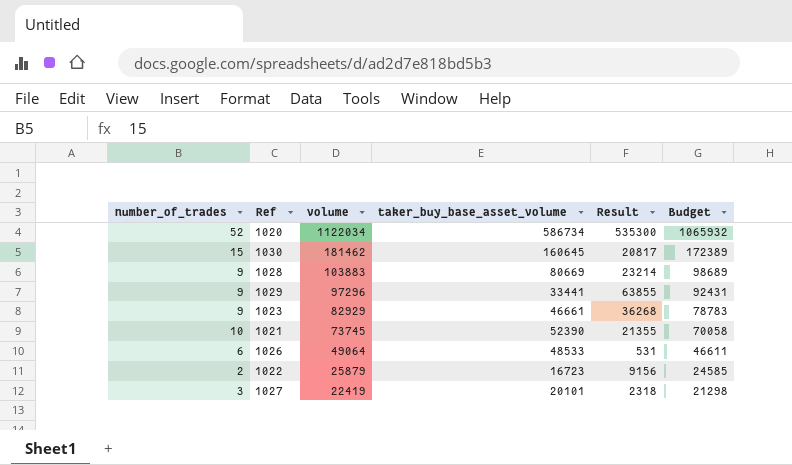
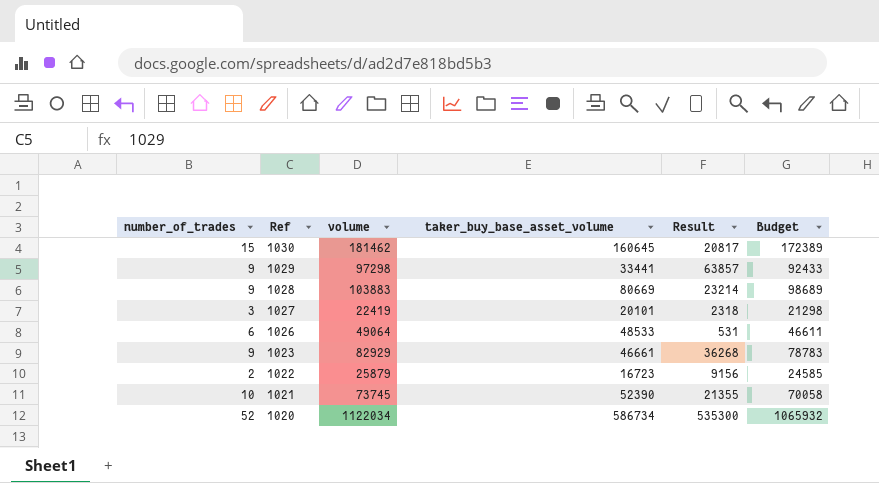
row order: volume descending -> Ref descending
1029 | volume: 97296 -> 97298
1029 | Result: 63855 -> 63857
1029 | Budget: 92431 -> 92433

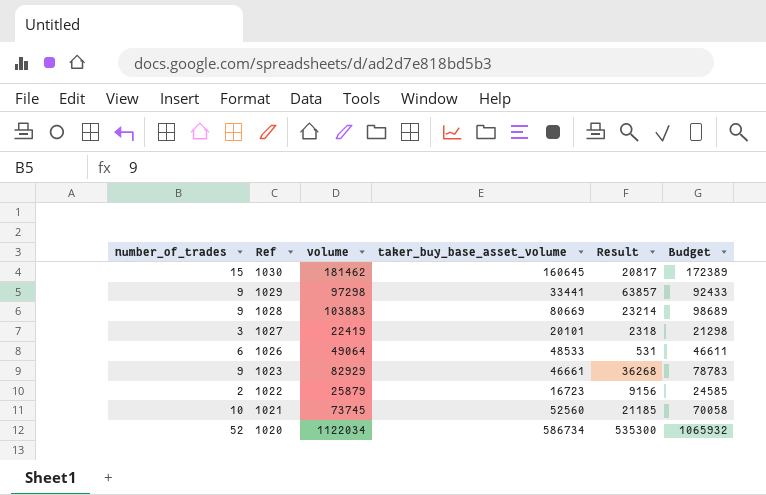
1021 | taker_buy_base_asset_volume: 52390 -> 52560
1021 | Result: 21355 -> 21185

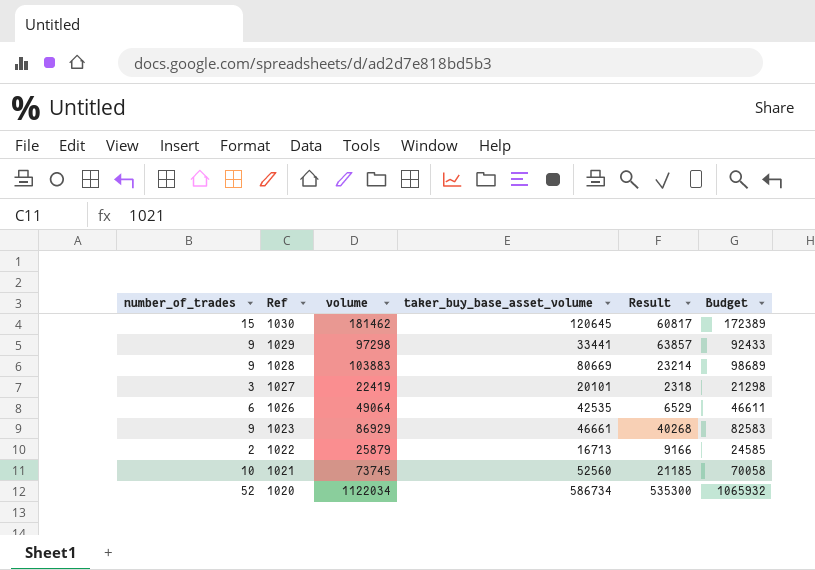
1030 | taker_buy_base_asset_volume: 160645 -> 120645
1030 | Result: 20817 -> 60817
1026 | taker_buy_base_asset_volume: 48533 -> 42535
1026 | Result: 531 -> 6529
1023 | volume: 82929 -> 86929
1023 | Result: 36268 -> 40268
1023 | Budget: 78783 -> 82583
1022 | taker_buy_base_asset_volume: 16723 -> 16713
1022 | Result: 9156 -> 9166

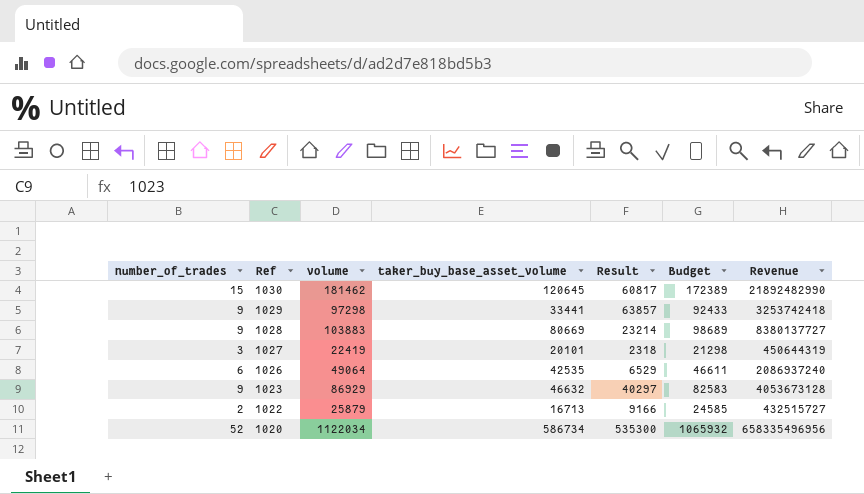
column Revenue | formula: none -> [volume] * [taker_buy_base_asset_volume]
row 1021: 10 | 73745 | 52560 | 21185 | 70058 -> none
1023 | taker_buy_base_asset_volume: 46661 -> 46632
1023 | Result: 40268 -> 40297

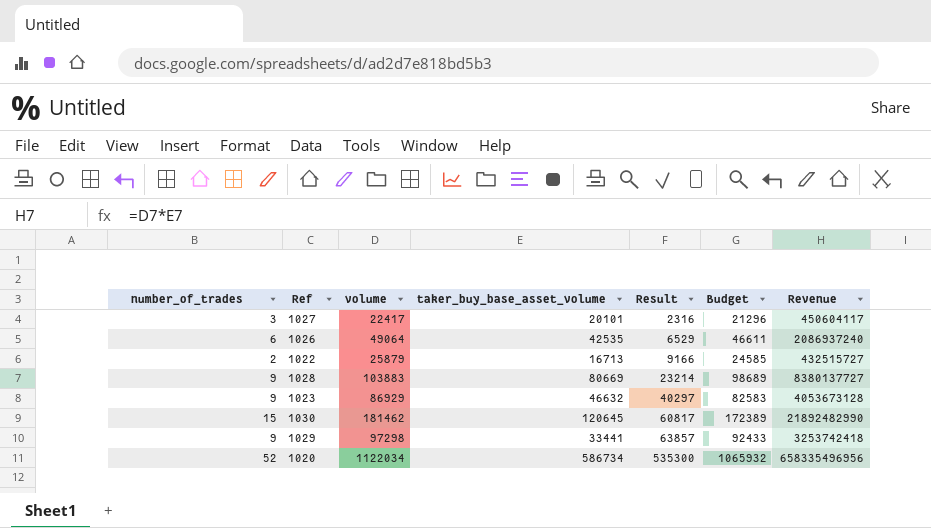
row order: Ref descending -> Result ascending
1027 | volume: 22419 -> 22417
1027 | Result: 2318 -> 2316
1027 | Budget: 21298 -> 21296
1027 | Revenue: 450644319 -> 450604117

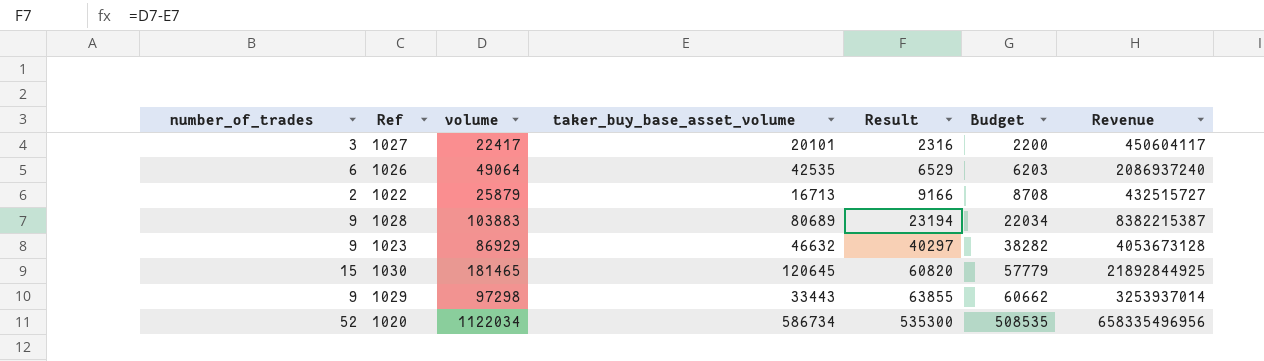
column Budget | formula: [volume] * 0.95 -> [Result] * 0.95
1028 | taker_buy_base_asset_volume: 80669 -> 80689
1028 | Result: 23214 -> 23194
1028 | Revenue: 8380137727 -> 8382215387
1030 | volume: 181462 -> 181465
1030 | Result: 60817 -> 60820
1030 | Revenue: 21892482990 -> 21892844925
1029 | taker_buy_base_asset_volume: 33441 -> 33443
1029 | Result: 63857 -> 63855
1029 | Revenue: 3253742418 -> 3253937014

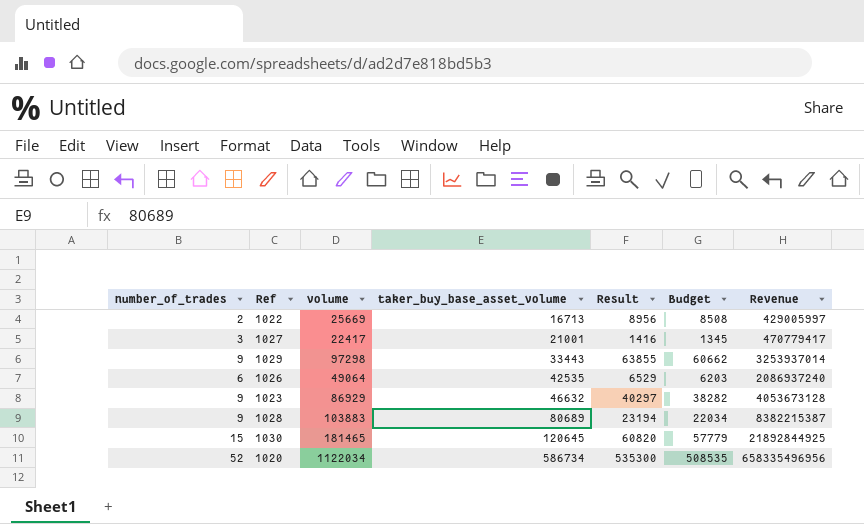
row order: Result ascending -> taker_buy_base_asset_volume ascending
1022 | volume: 25879 -> 25669
1022 | Result: 9166 -> 8956
1022 | Budget: 8708 -> 8508
1022 | Revenue: 432515727 -> 429005997
1027 | taker_buy_base_asset_volume: 20101 -> 21001
1027 | Result: 2316 -> 1416
1027 | Budget: 2200 -> 1345
1027 | Revenue: 450604117 -> 470779417

